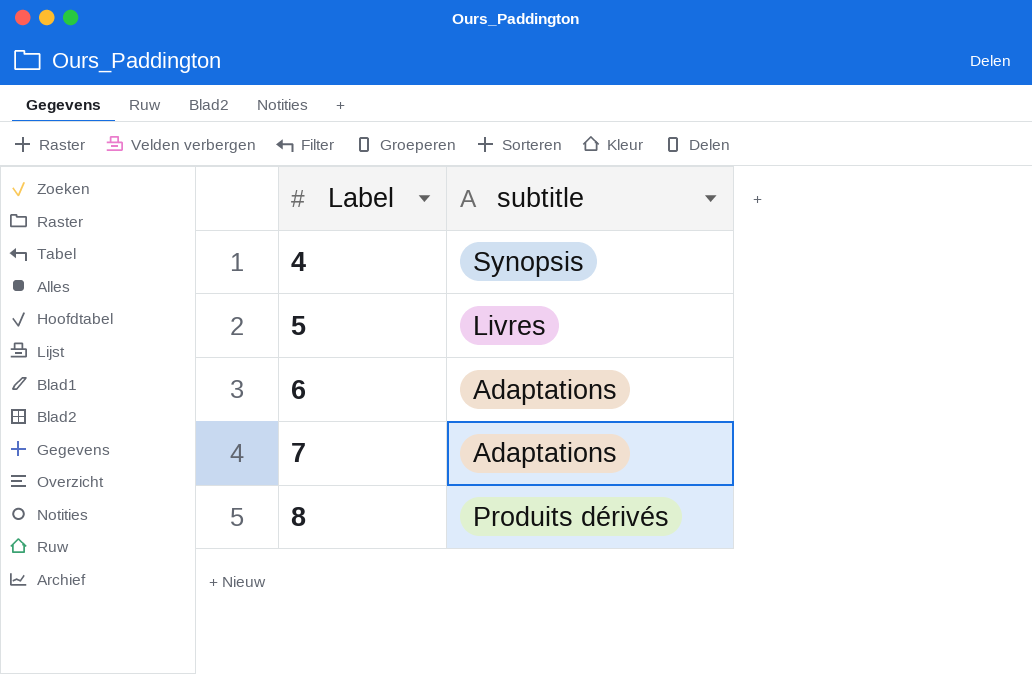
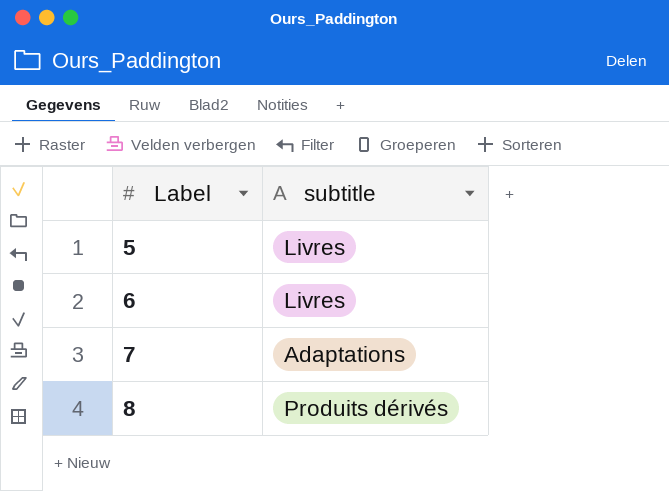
row 4: Synopsis -> none
6 | subtitle: Adaptations -> Livres

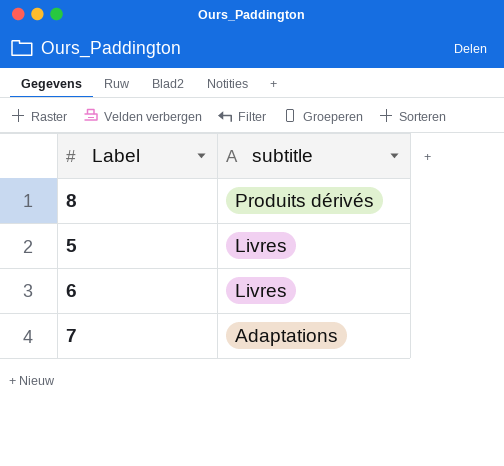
row order: Label ascending -> subtitle descending

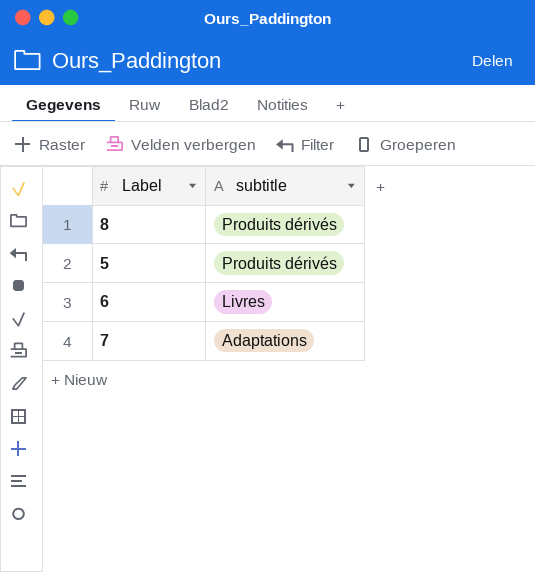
5 | subtitle: Livres -> Produits dérivés

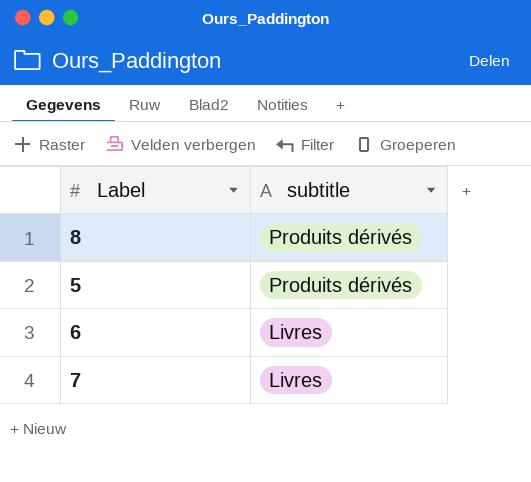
7 | subtitle: Adaptations -> Livres

